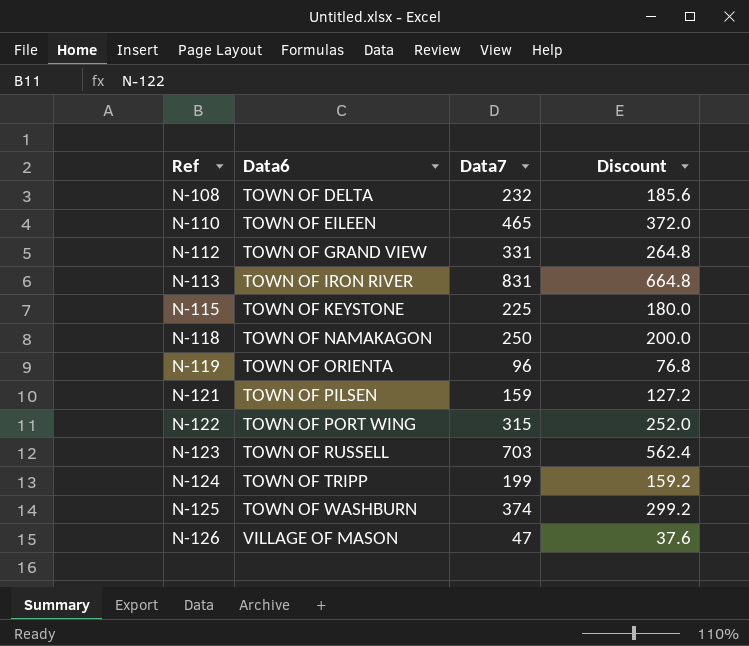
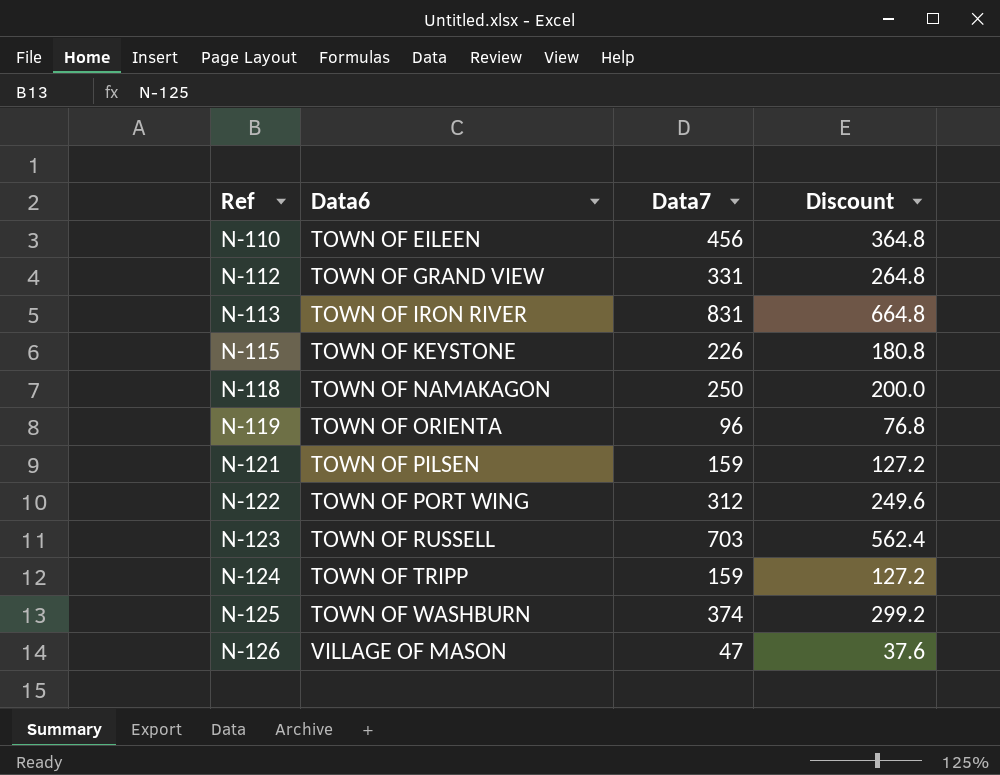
row N-108: TOWN OF DELTA | 232 | 185.6 -> none
N-110 | Data7: 465 -> 456
N-110 | Discount: 372.0 -> 364.8
N-115 | Data7: 225 -> 226
N-115 | Discount: 180.0 -> 180.8
N-122 | Data7: 315 -> 312
N-122 | Discount: 252.0 -> 249.6
N-124 | Data7: 199 -> 159
N-124 | Discount: 159.2 -> 127.2

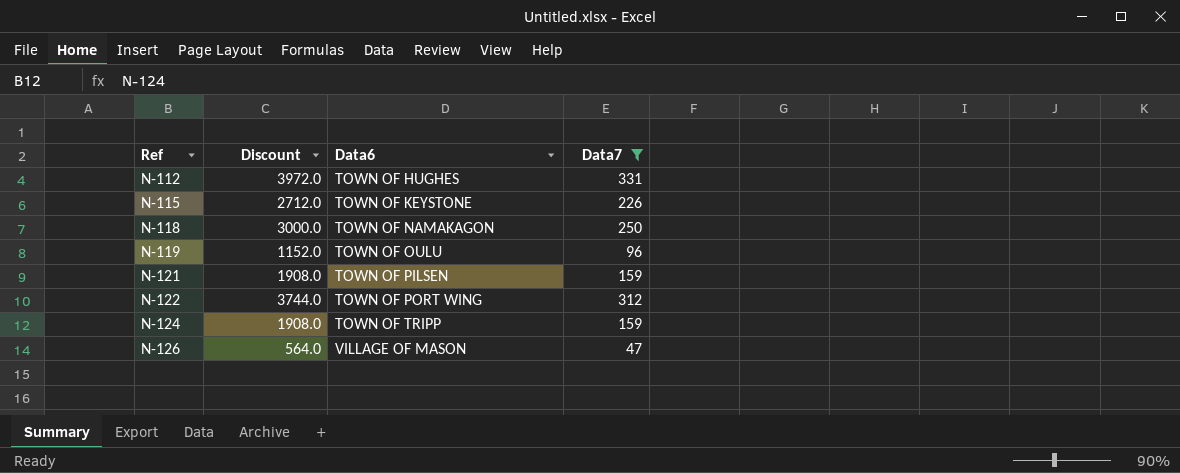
filter: none -> Data7 <= 331
column Discount | formula: [Data7] * 0.8 -> [Data7] * 12
column Discount | position: 4 -> 2
N-112 | Data6: TOWN OF GRAND VIEW -> TOWN OF HUGHES
N-119 | Data6: TOWN OF ORIENTA -> TOWN OF OULU

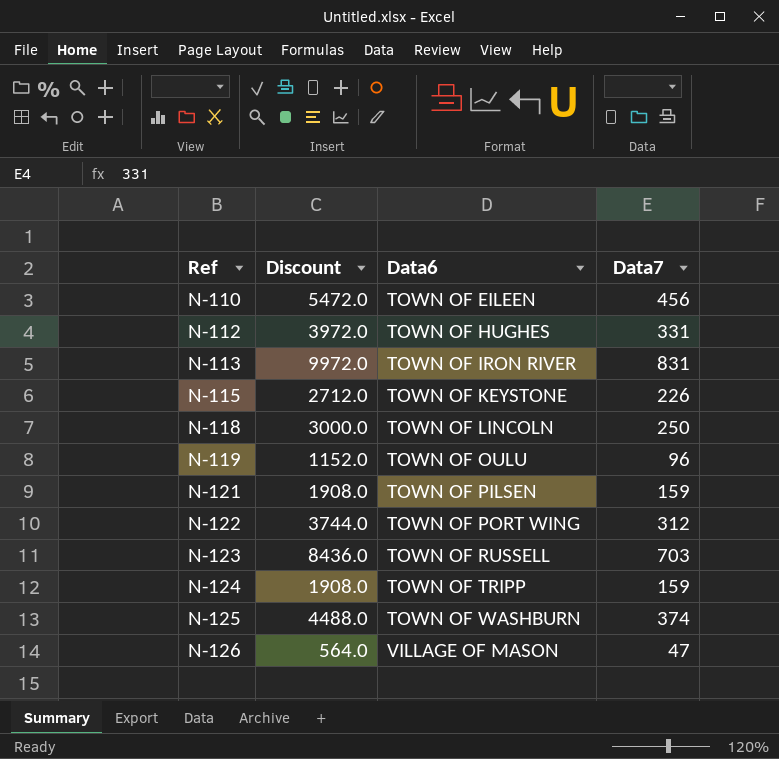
filter: Data7 <= 331 -> none
N-118 | Data6: TOWN OF NAMAKAGON -> TOWN OF LINCOLN

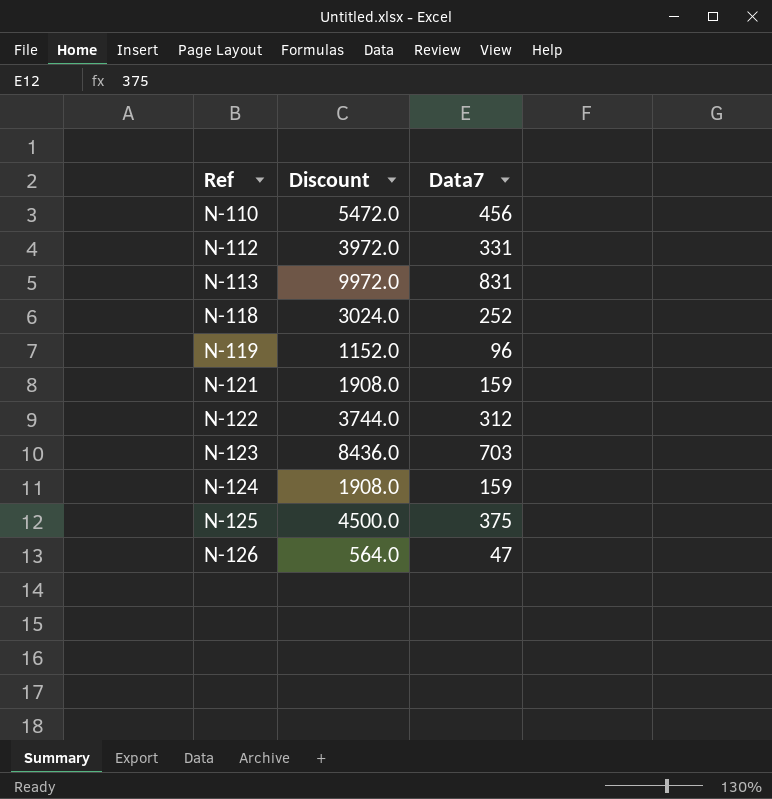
column Data6 | position: 3 -> none
row N-115: 2712.0 | TOWN OF KEYSTONE | 226 -> none
N-118 | Discount: 3000.0 -> 3024.0
N-118 | Data7: 250 -> 252
N-125 | Discount: 4488.0 -> 4500.0
N-125 | Data7: 374 -> 375

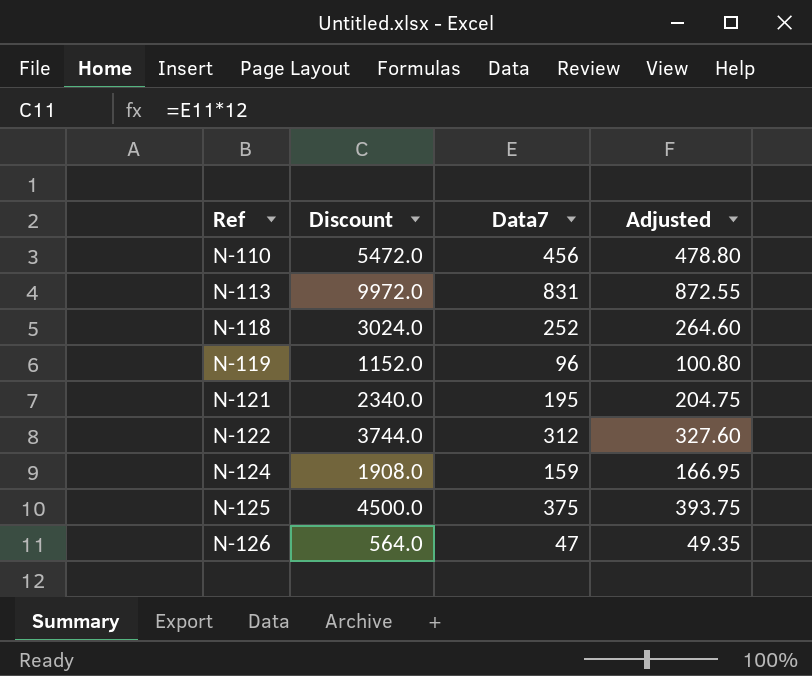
column Adjusted | formula: none -> [Data7] * 1.05
row N-112: 3972.0 | 331 -> none
row N-123: 8436.0 | 703 -> none
N-121 | Discount: 1908.0 -> 2340.0
N-121 | Data7: 159 -> 195

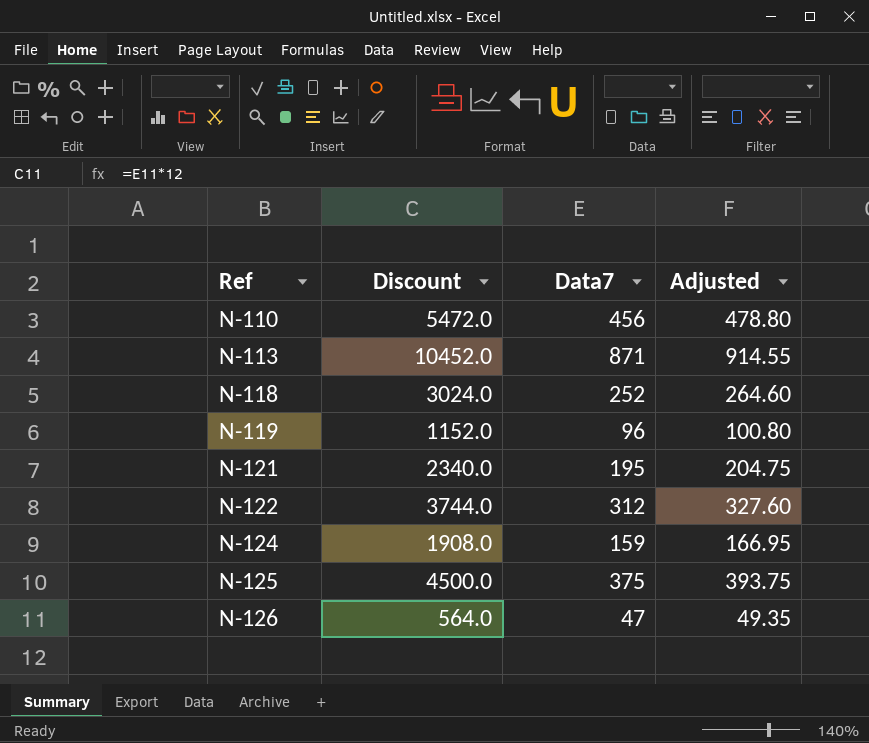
N-113 | Discount: 9972.0 -> 10452.0
N-113 | Data7: 831 -> 871
N-113 | Adjusted: 872.55 -> 914.55

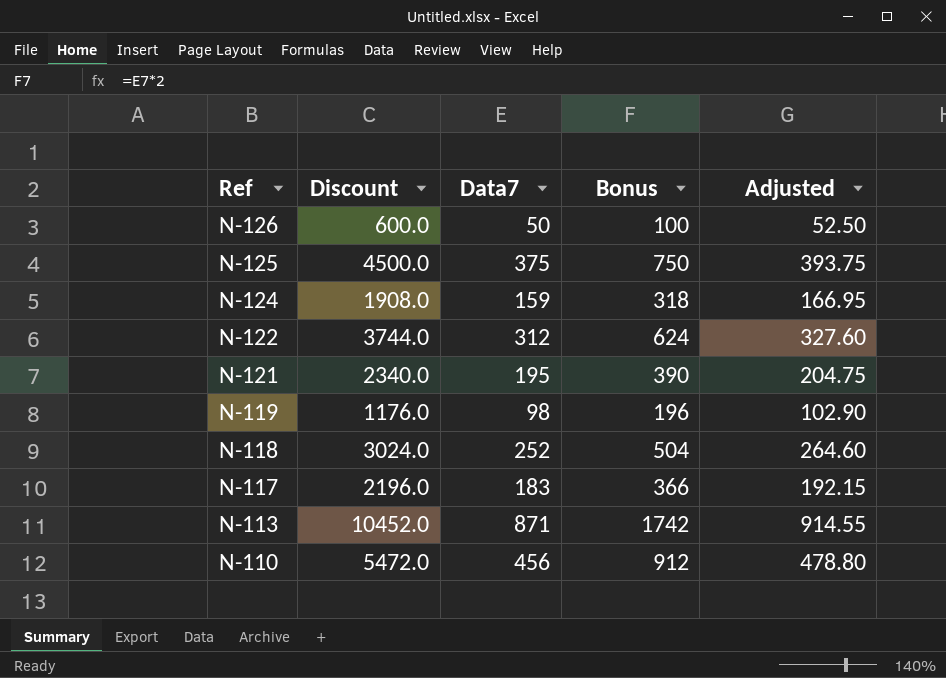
row order: Ref ascending -> Ref descending
column Bonus | formula: none -> [Data7] * 2
N-126 | Discount: 564.0 -> 600.0
N-126 | Data7: 47 -> 50
N-126 | Adjusted: 49.35 -> 52.50
N-119 | Discount: 1152.0 -> 1176.0
N-119 | Data7: 96 -> 98
N-119 | Adjusted: 100.80 -> 102.90
row N-117: none -> 2196.0 | 183 | 366 | 192.15

